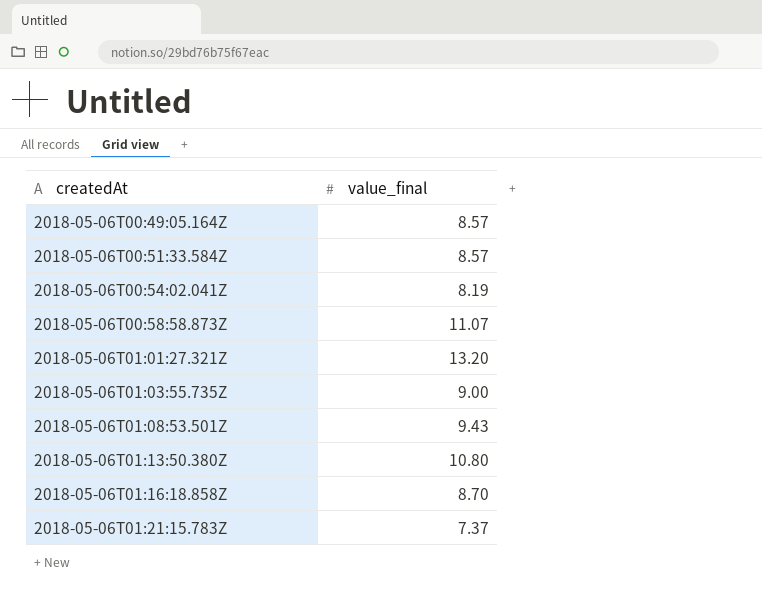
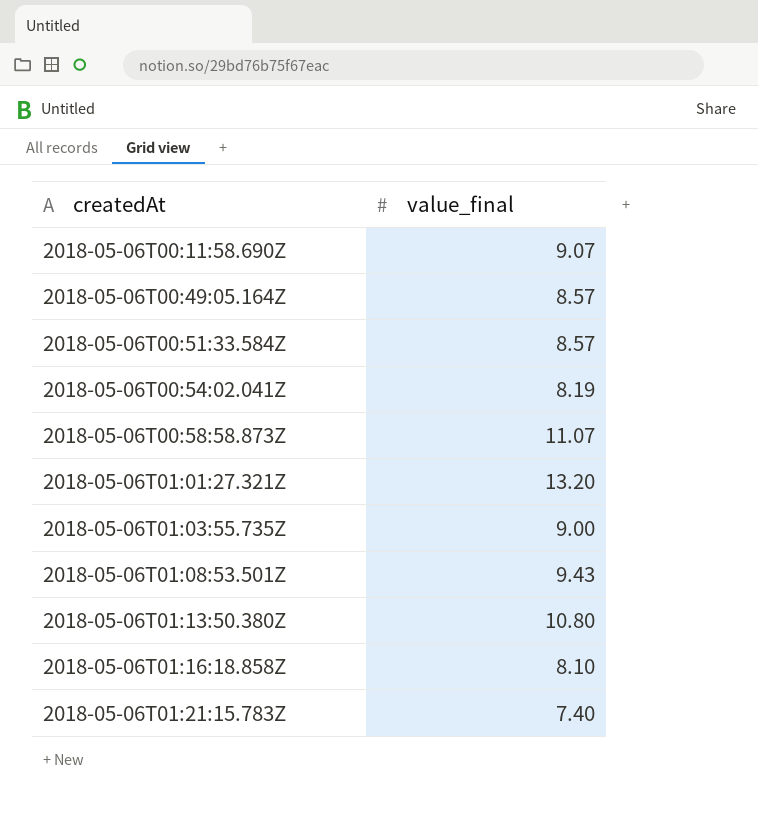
row 2018-05-06T00:11:58.690Z: none -> 9.07
2018-05-06T01:16:18.858Z | value_final: 8.70 -> 8.10
2018-05-06T01:21:15.783Z | value_final: 7.37 -> 7.40

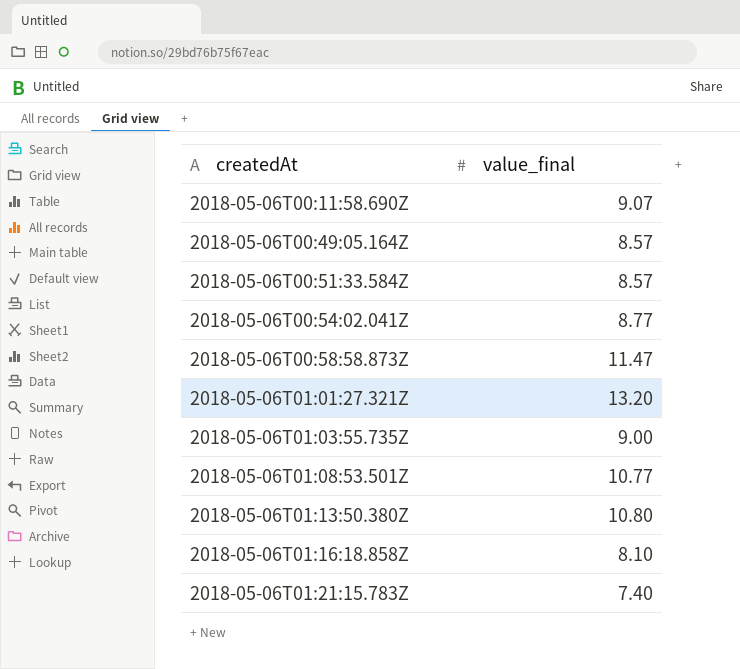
2018-05-06T00:54:02.041Z | value_final: 8.19 -> 8.77
2018-05-06T00:58:58.873Z | value_final: 11.07 -> 11.47
2018-05-06T01:08:53.501Z | value_final: 9.43 -> 10.77

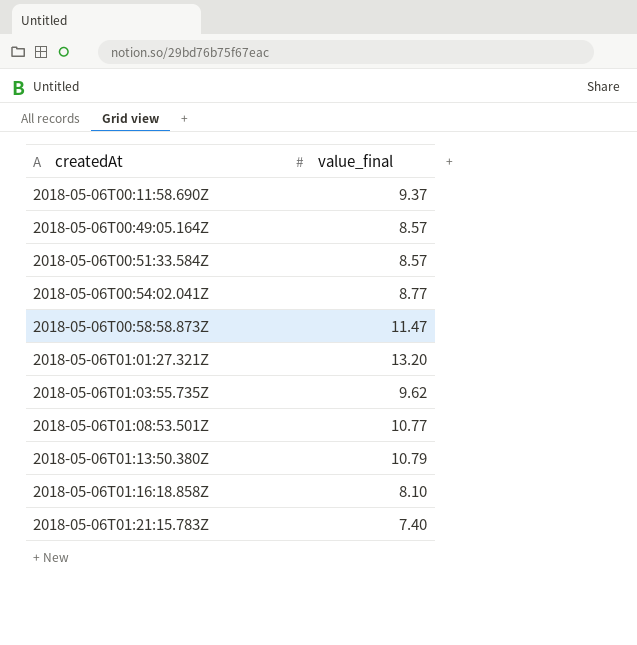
2018-05-06T00:11:58.690Z | value_final: 9.07 -> 9.37
2018-05-06T01:03:55.735Z | value_final: 9.00 -> 9.62
2018-05-06T01:13:50.380Z | value_final: 10.80 -> 10.79

